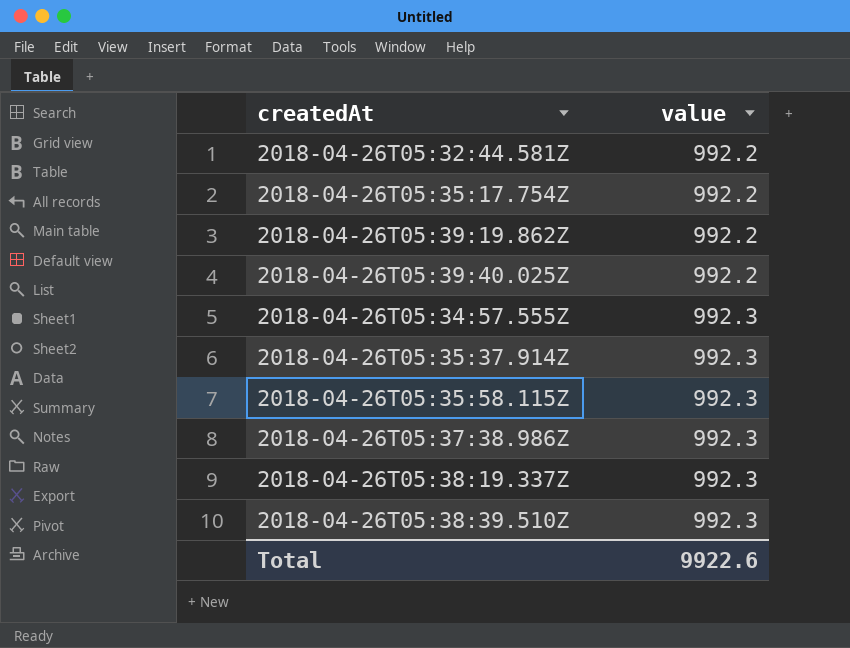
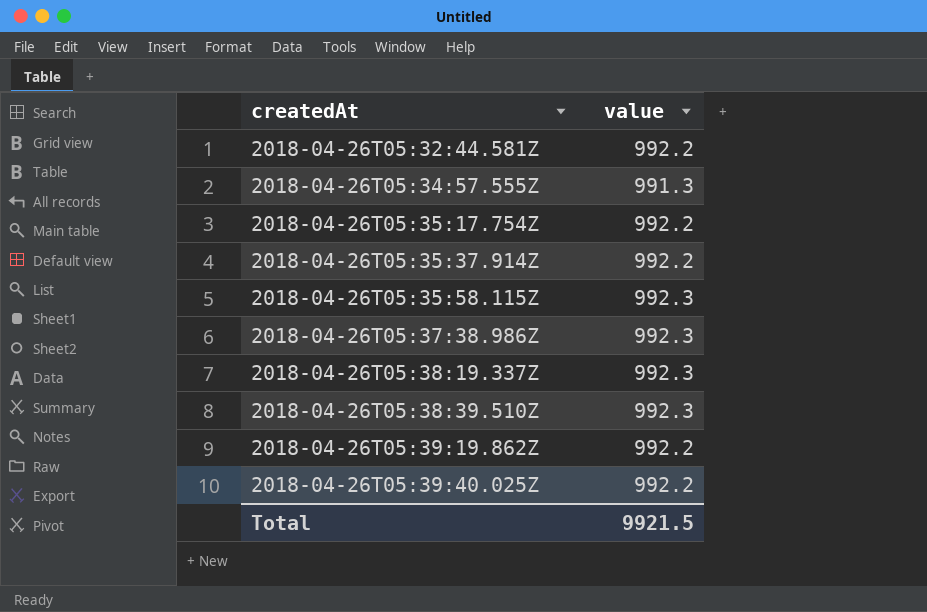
row order: value ascending -> createdAt ascending
2018-04-26T05:34:57.555Z | value: 992.3 -> 991.3
2018-04-26T05:35:37.914Z | value: 992.3 -> 992.2
Total | value: 9922.6 -> 9921.5

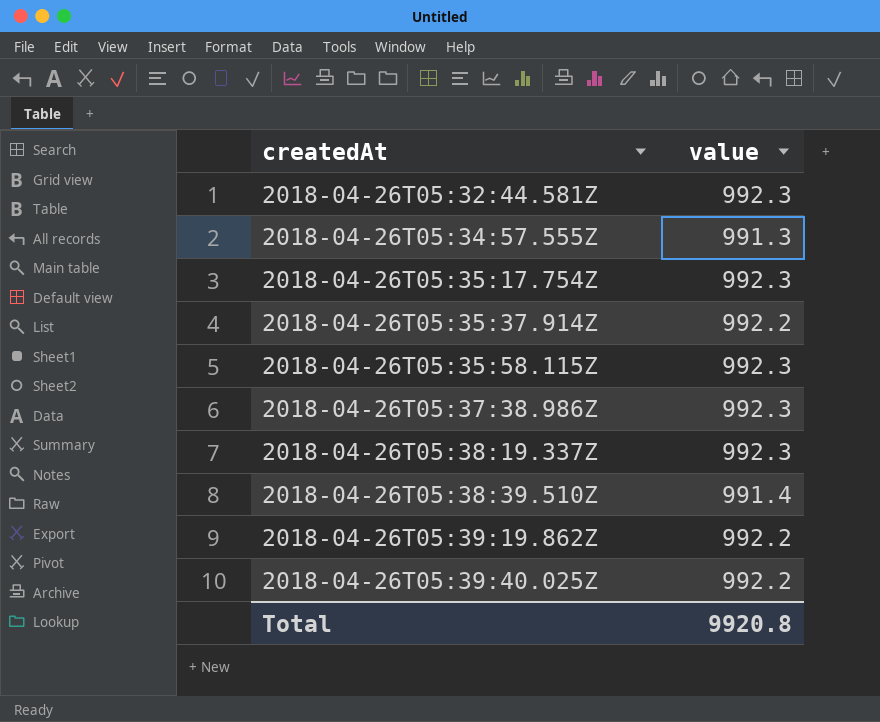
2018-04-26T05:32:44.581Z | value: 992.2 -> 992.3
2018-04-26T05:35:17.754Z | value: 992.2 -> 992.3
2018-04-26T05:38:39.510Z | value: 992.3 -> 991.4
Total | value: 9921.5 -> 9920.8

